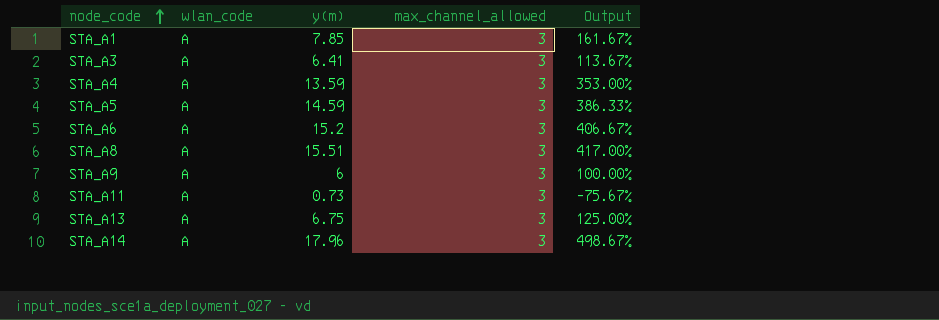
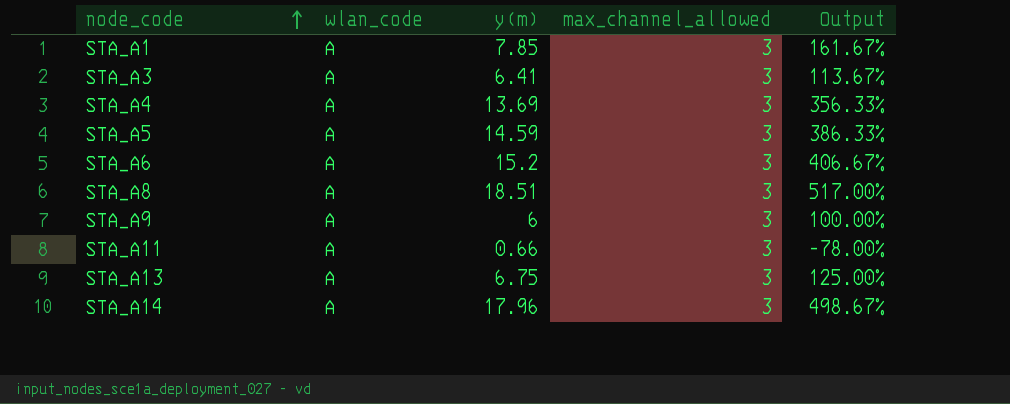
STA_A4 | y(m): 13.59 -> 13.69
STA_A4 | Output: 353.00% -> 356.33%
STA_A8 | y(m): 15.51 -> 18.51
STA_A8 | Output: 417.00% -> 517.00%
STA_A11 | y(m): 0.73 -> 0.66
STA_A11 | Output: -75.67% -> -78.00%

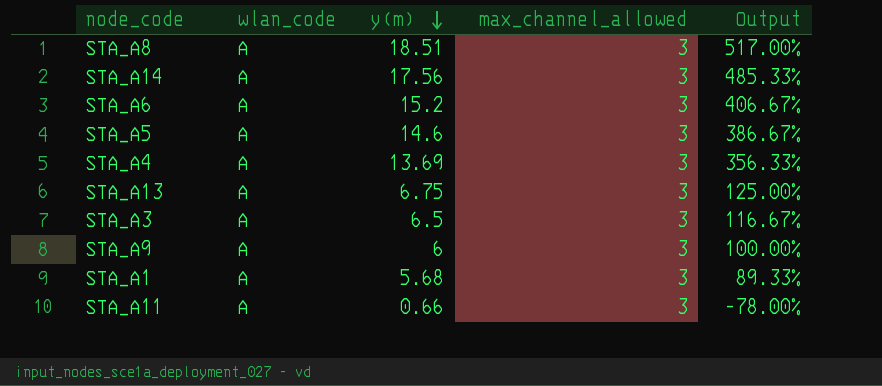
row order: node_code ascending -> y(m) descending
STA_A14 | y(m): 17.96 -> 17.56
STA_A14 | Output: 498.67% -> 485.33%
STA_A5 | y(m): 14.59 -> 14.6
STA_A5 | Output: 386.33% -> 386.67%
STA_A3 | y(m): 6.41 -> 6.5
STA_A3 | Output: 113.67% -> 116.67%
STA_A1 | y(m): 7.85 -> 5.68
STA_A1 | Output: 161.67% -> 89.33%

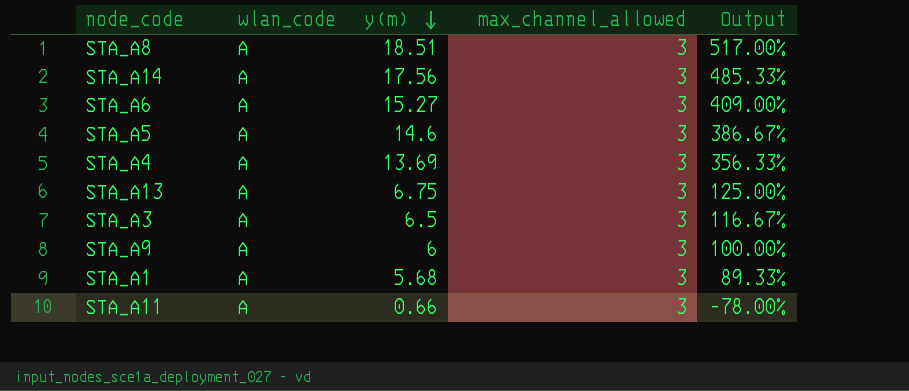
STA_A6 | y(m): 15.2 -> 15.27
STA_A6 | Output: 406.67% -> 409.00%

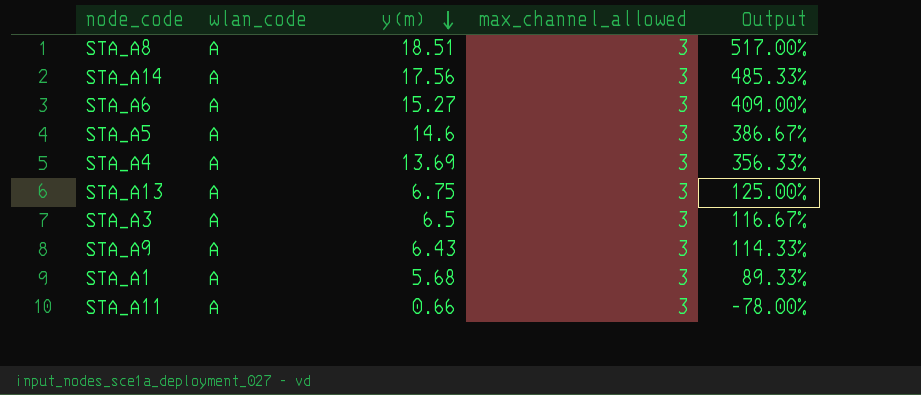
STA_A9 | y(m): 6 -> 6.43
STA_A9 | Output: 100.00% -> 114.33%

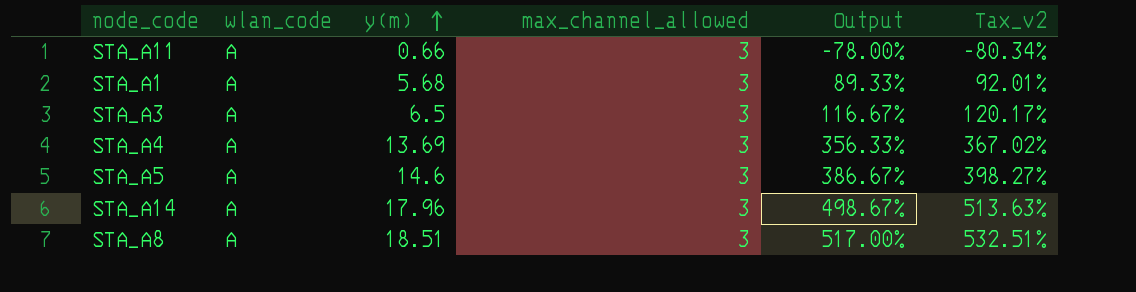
row order: y(m) descending -> y(m) ascending
column Tax_v2 | formula: none -> [Output] * 1.03
row STA_A6: A | 15.27 | 3 | 409.00% -> none
row STA_A13: A | 6.75 | 3 | 125.00% -> none
row STA_A9: A | 6.43 | 3 | 114.33% -> none
STA_A14 | y(m): 17.56 -> 17.96
STA_A14 | Output: 485.33% -> 498.67%

